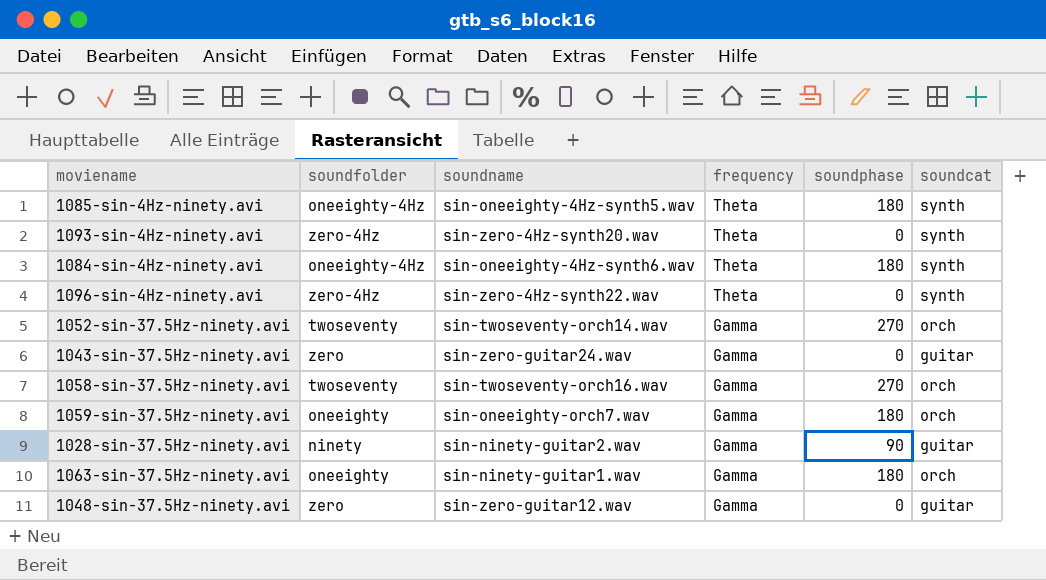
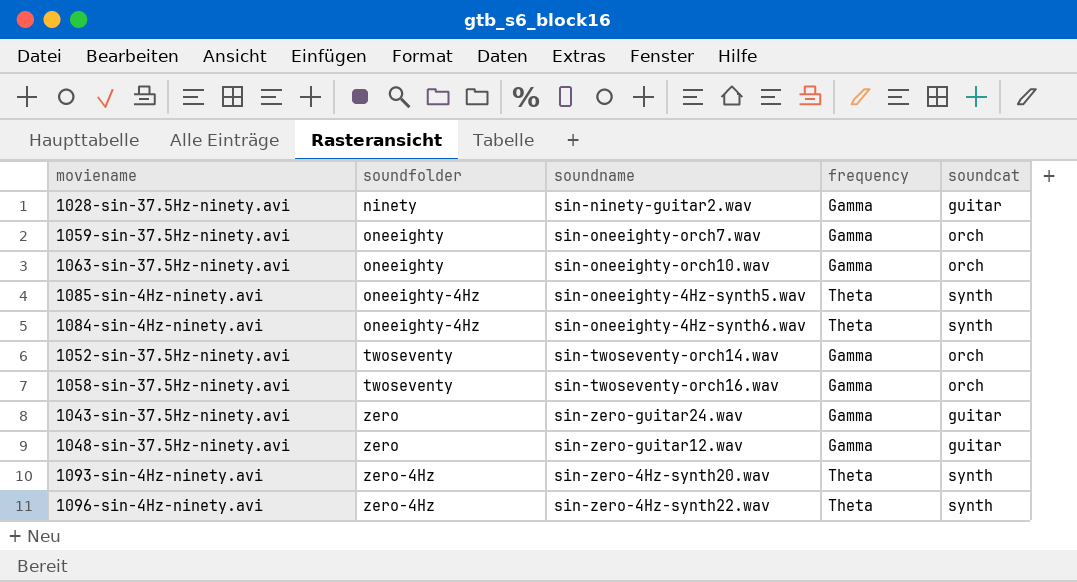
row order: frequency descending -> soundfolder ascending
column soundphase | position: 5 -> none
1063-sin-37.5Hz-ninety.avi | soundname: sin-ninety-guitar1.wav -> sin-oneeighty-orch10.wav

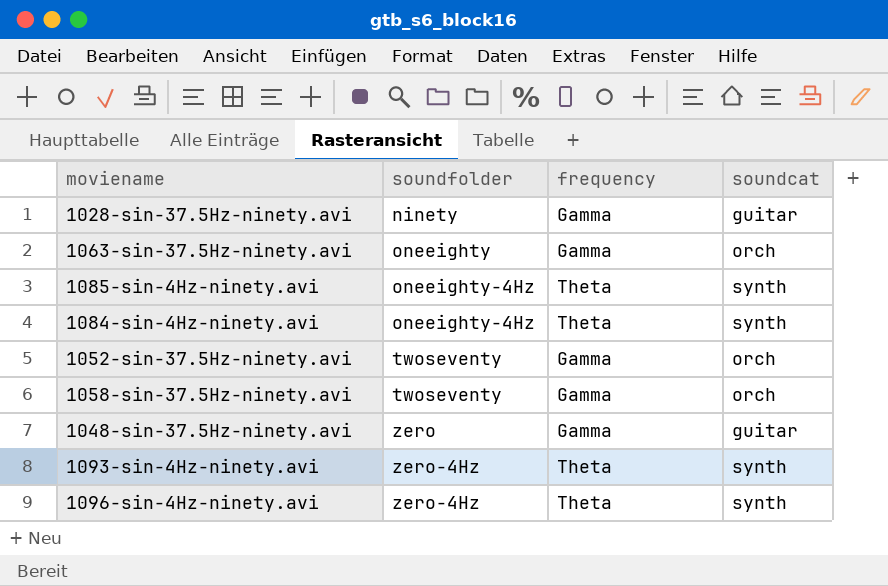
column soundname | position: 3 -> none
row 1059-sin-37.5Hz-ninety.avi: oneeighty | sin-oneeighty-orch7.wav | Gamma | orch -> none
row 1043-sin-37.5Hz-ninety.avi: zero | sin-zero-guitar24.wav | Gamma | guitar -> none

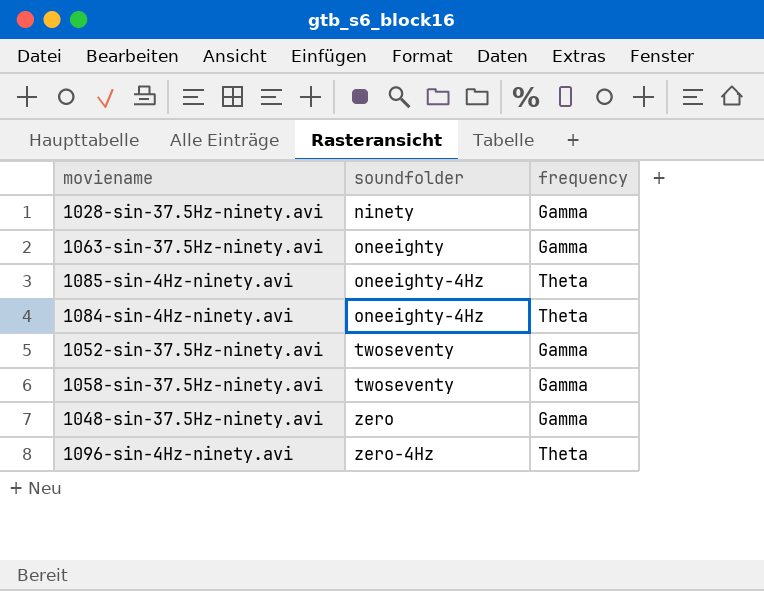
column soundcat | position: 4 -> none
row 1093-sin-4Hz-ninety.avi: zero-4Hz | Theta | synth -> none

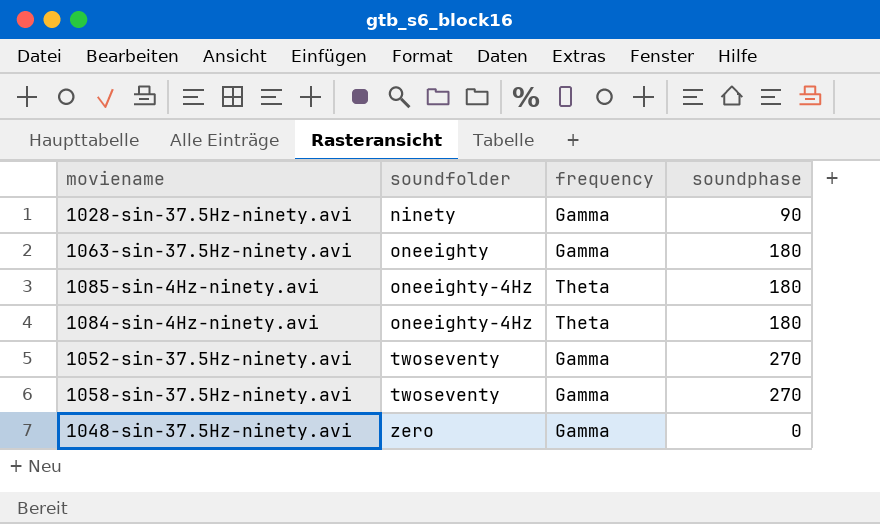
column soundphase | position: none -> 4
row 1096-sin-4Hz-ninety.avi: zero-4Hz | Theta -> none

